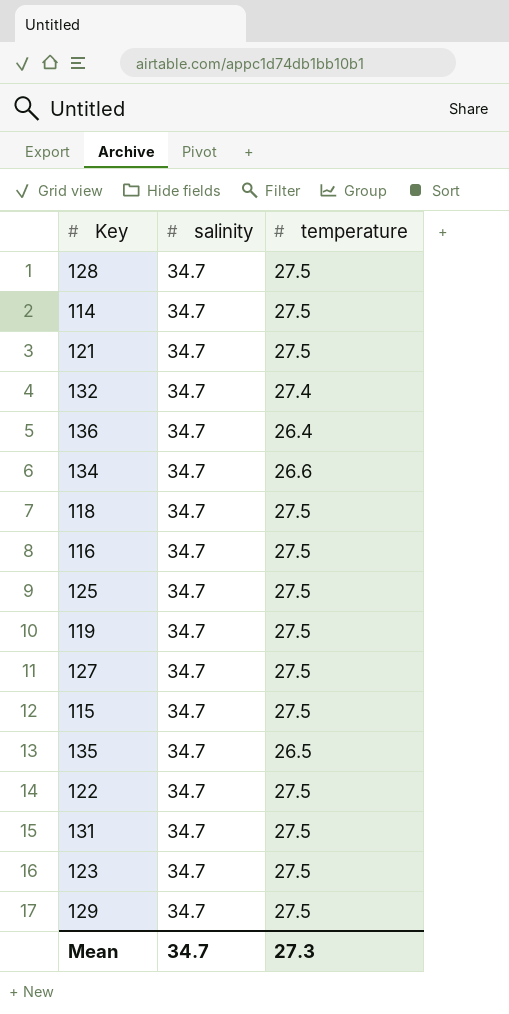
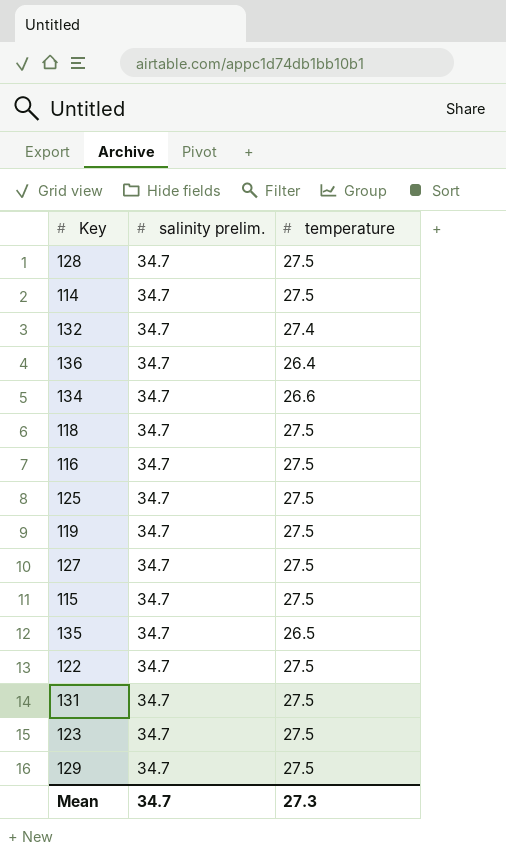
column name: salinity -> salinity prelim.
row 121: 34.7 | 27.5 -> none

